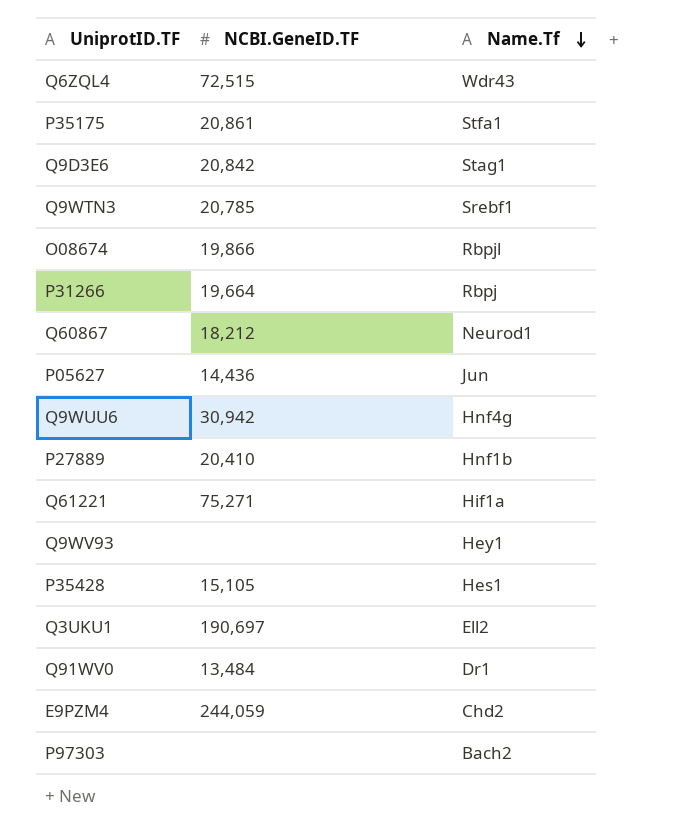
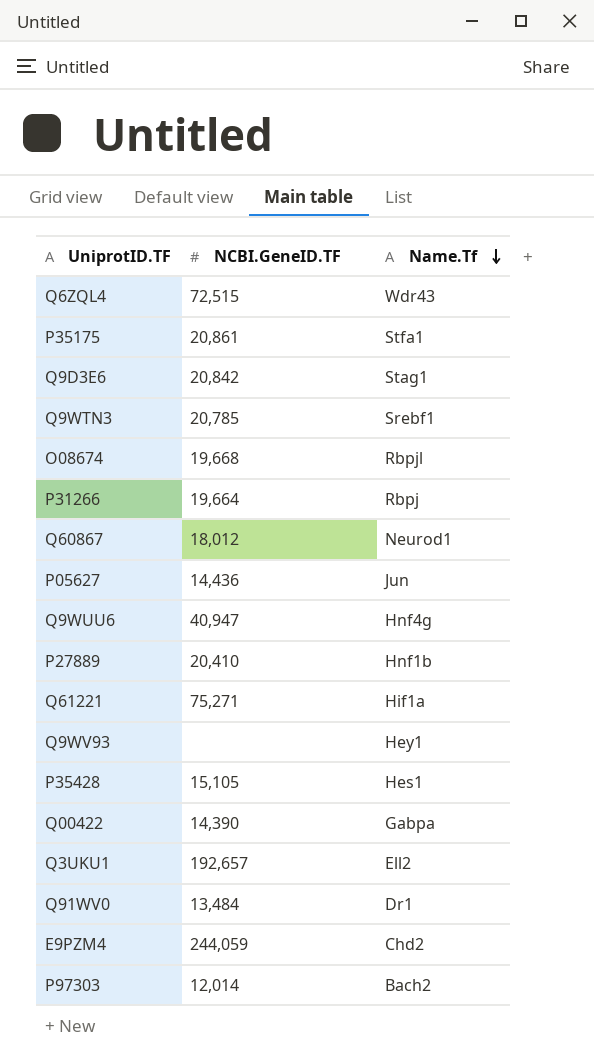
O08674 | NCBI.GeneID.TF: 19,866 -> 19,668
Q60867 | NCBI.GeneID.TF: 18,212 -> 18,012
Q9WUU6 | NCBI.GeneID.TF: 30,942 -> 40,947
row Q00422: none -> 14,390 | Gabpa
Q3UKU1 | NCBI.GeneID.TF: 190,697 -> 192,657
P97303 | NCBI.GeneID.TF: none -> 12,014

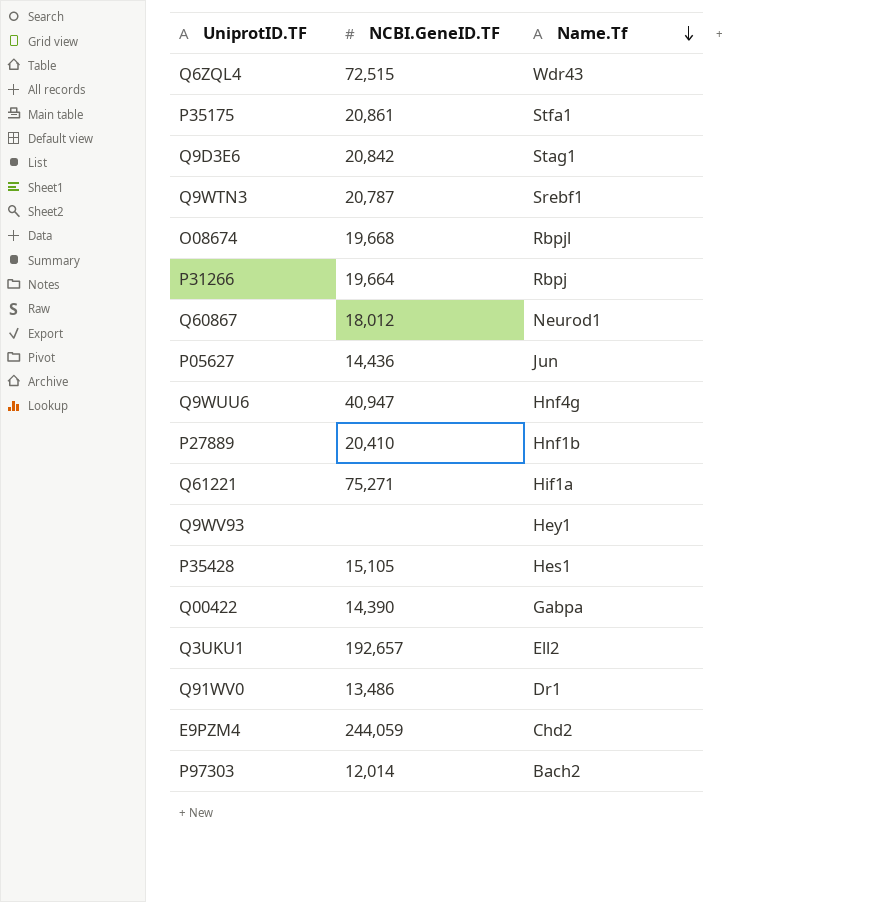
Q9WTN3 | NCBI.GeneID.TF: 20,785 -> 20,787
Q91WV0 | NCBI.GeneID.TF: 13,484 -> 13,486

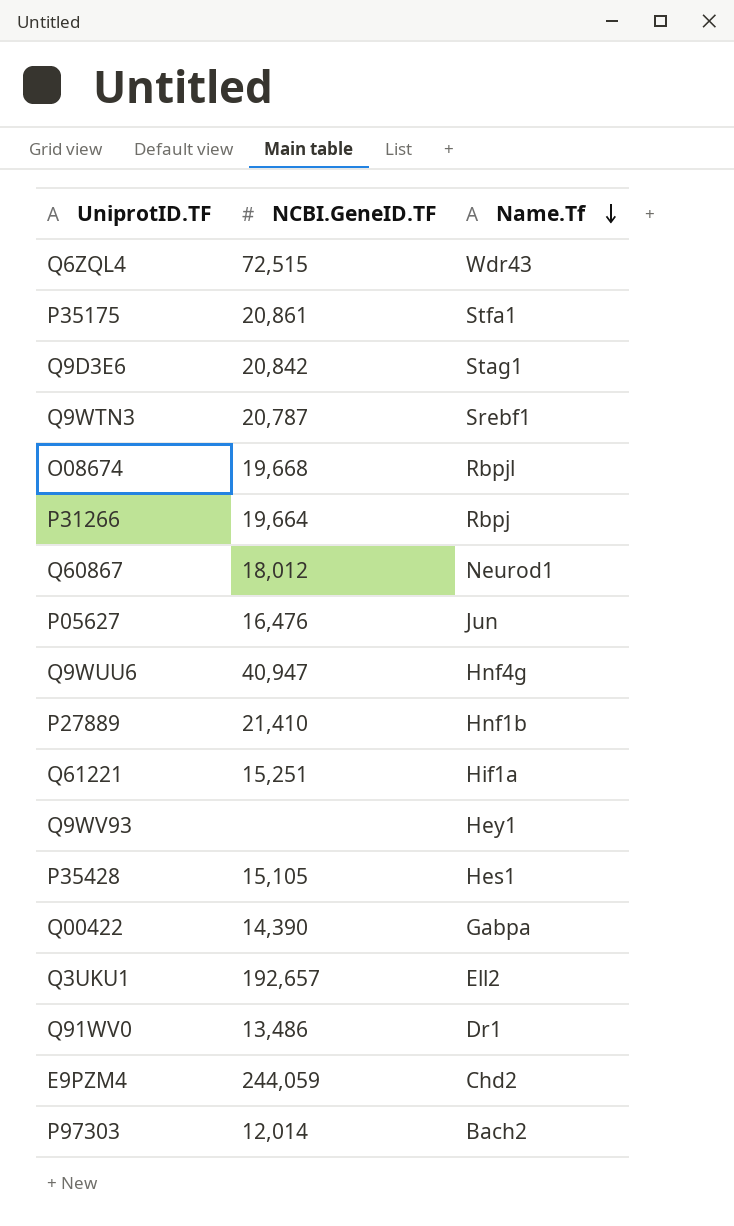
P05627 | NCBI.GeneID.TF: 14,436 -> 16,476
P27889 | NCBI.GeneID.TF: 20,410 -> 21,410
Q61221 | NCBI.GeneID.TF: 75,271 -> 15,251

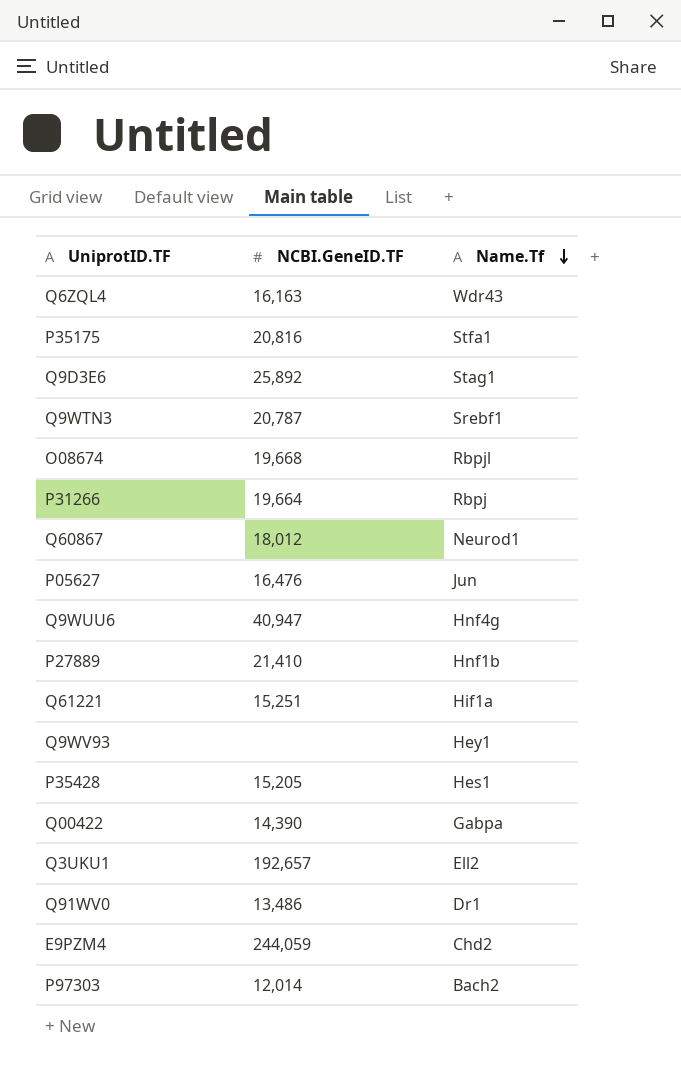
Q6ZQL4 | NCBI.GeneID.TF: 72,515 -> 16,163
P35175 | NCBI.GeneID.TF: 20,861 -> 20,816
Q9D3E6 | NCBI.GeneID.TF: 20,842 -> 25,892
P35428 | NCBI.GeneID.TF: 15,105 -> 15,205

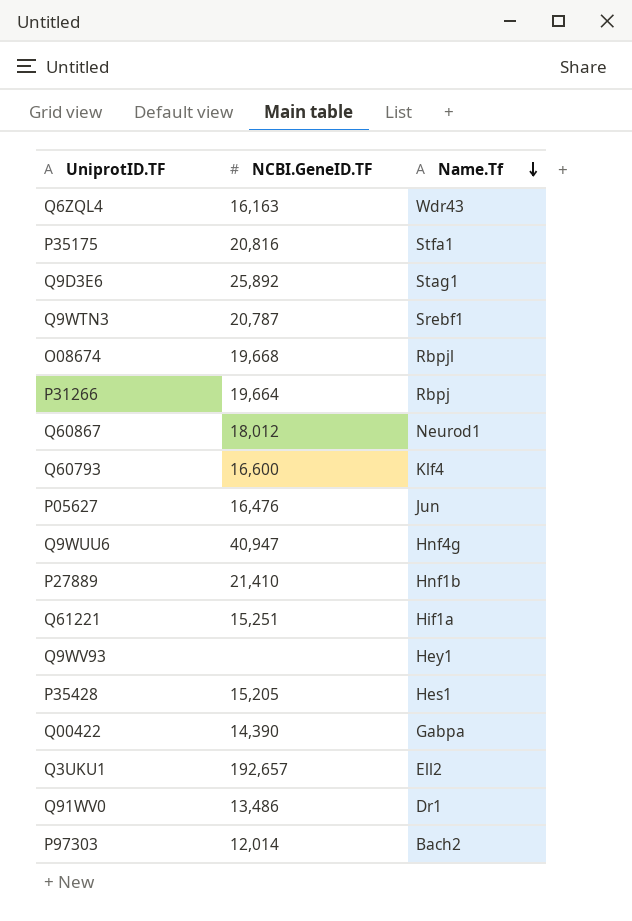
row E9PZM4: 244,059 | Chd2 -> none
row Q60793: none -> 16,600 | Klf4

